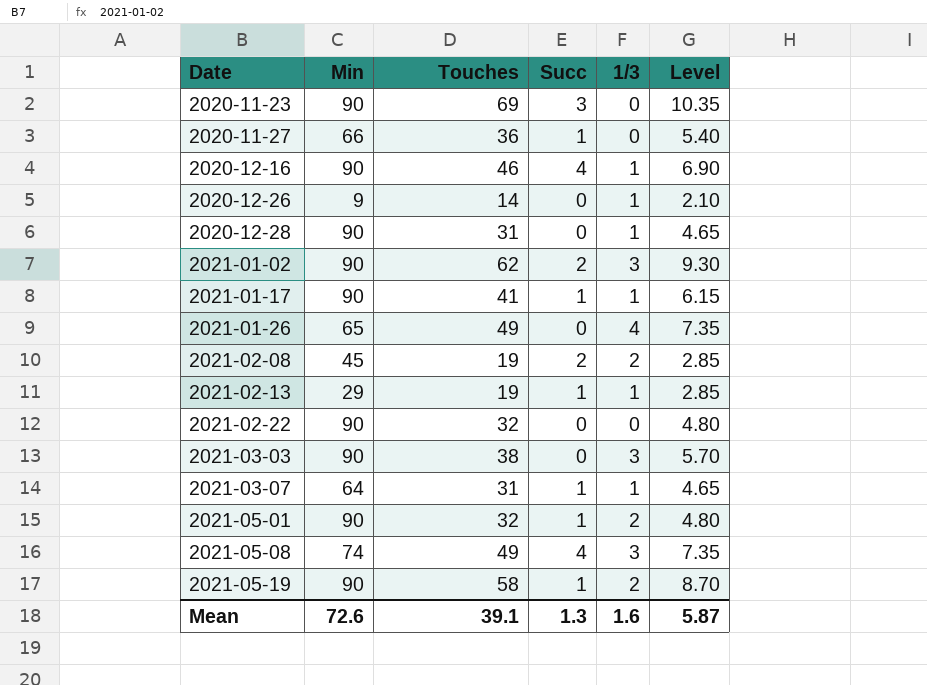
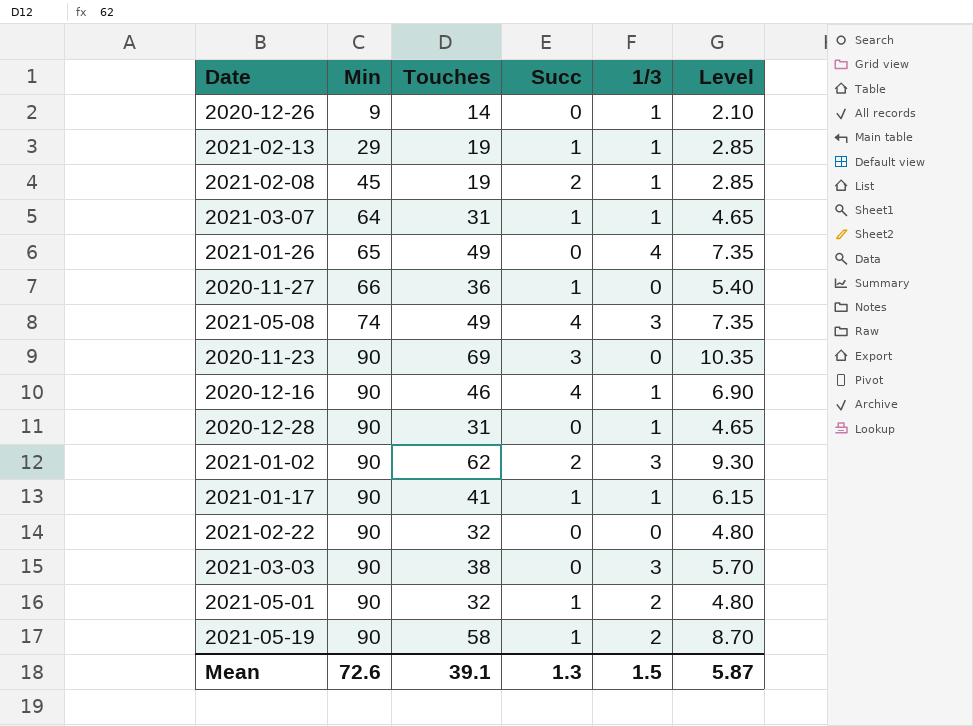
row order: Date ascending -> Min ascending
2021-02-08 | 1/3: 2 -> 1
Mean | 1/3: 1.6 -> 1.5

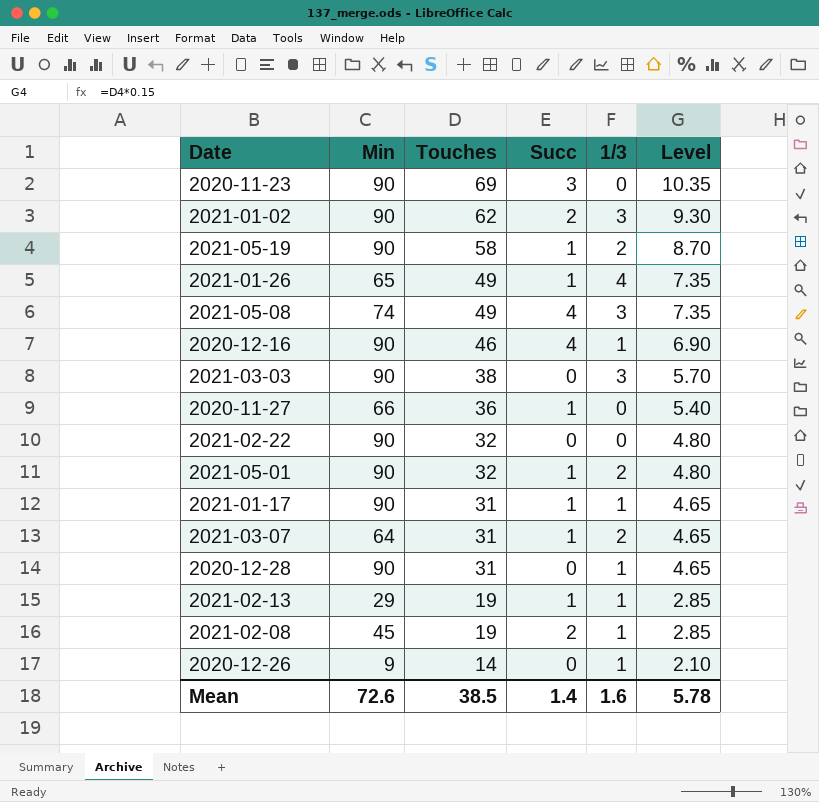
row order: Min ascending -> Touches descending
2021-01-26 | Succ: 0 -> 1
2021-01-17 | Touches: 41 -> 31
2021-01-17 | Level: 6.15 -> 4.65
2021-03-07 | 1/3: 1 -> 2
Mean | Touches: 39.1 -> 38.5
Mean | Succ: 1.3 -> 1.4
Mean | 1/3: 1.5 -> 1.6
Mean | Level: 5.87 -> 5.78

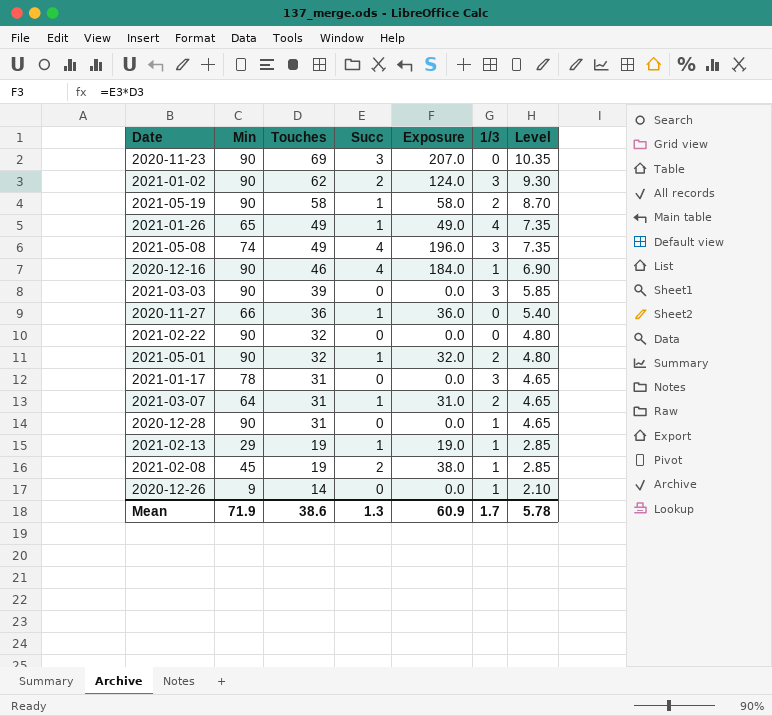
column Exposure | formula: none -> [Touches] * [Succ]
2021-03-03 | Touches: 38 -> 39
2021-03-03 | Level: 5.70 -> 5.85
2021-01-17 | Min: 90 -> 78
2021-01-17 | Succ: 1 -> 0
2021-01-17 | 1/3: 1 -> 3
Mean | Min: 72.6 -> 71.9
Mean | Touches: 38.5 -> 38.6
Mean | Succ: 1.4 -> 1.3
Mean | 1/3: 1.6 -> 1.7

